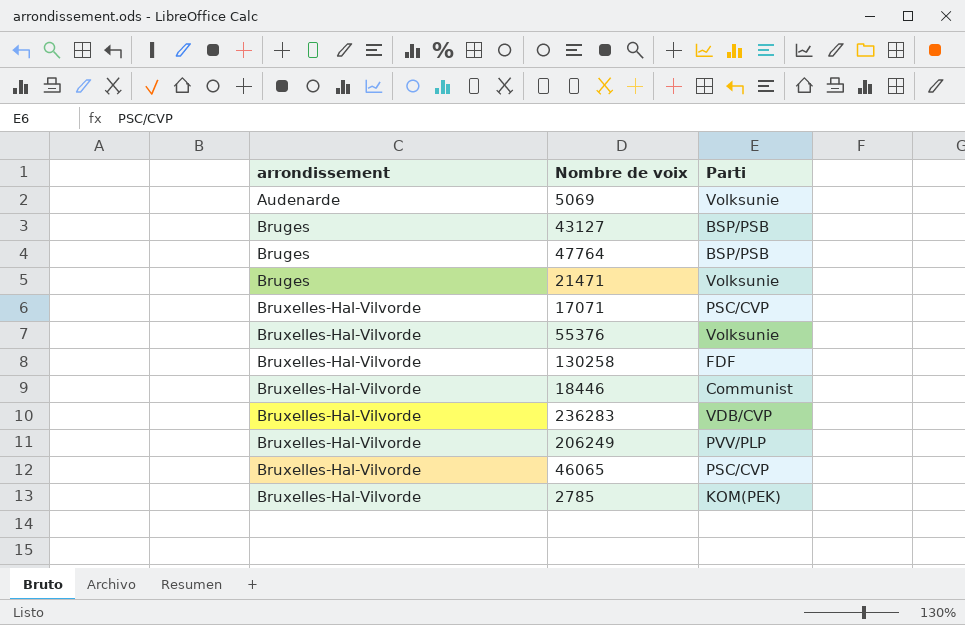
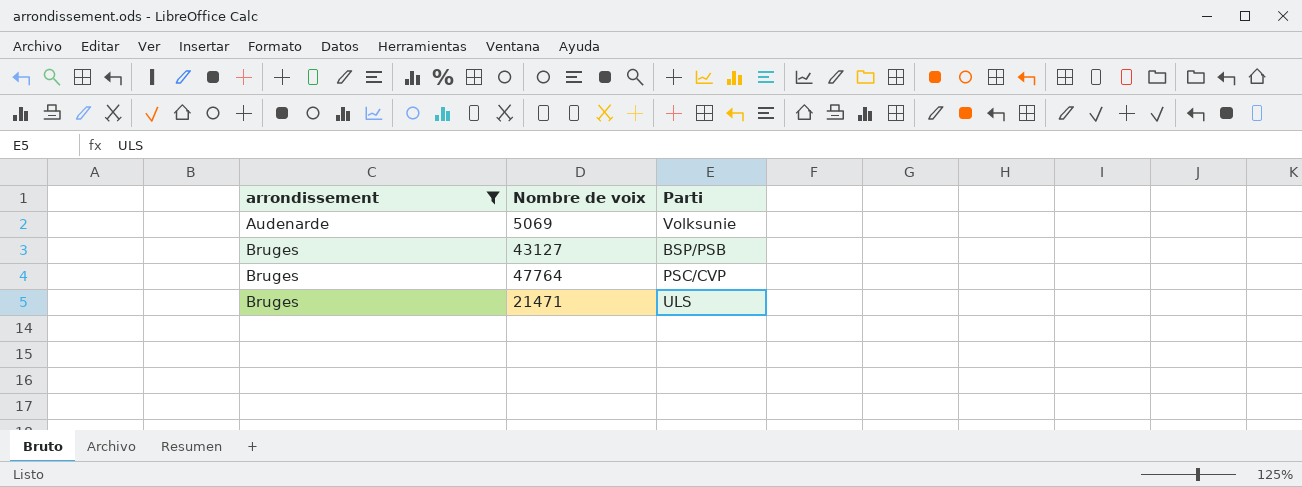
filter: none -> arrondissement != Bruxelles-Hal-Vilvorde
47764 | Parti: BSP/PSB -> PSC/CVP
21471 | Parti: Volksunie -> ULS

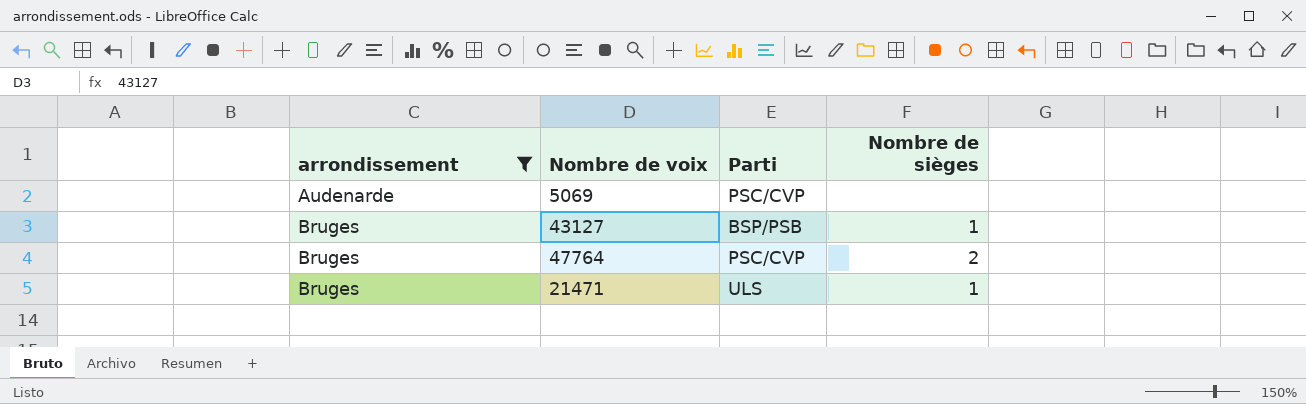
column Nombre de sièges | position: none -> 4
5069 | Parti: Volksunie -> PSC/CVP

